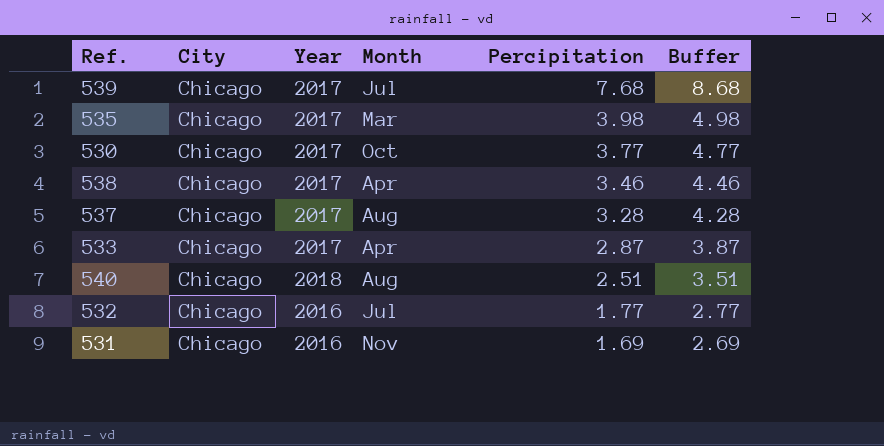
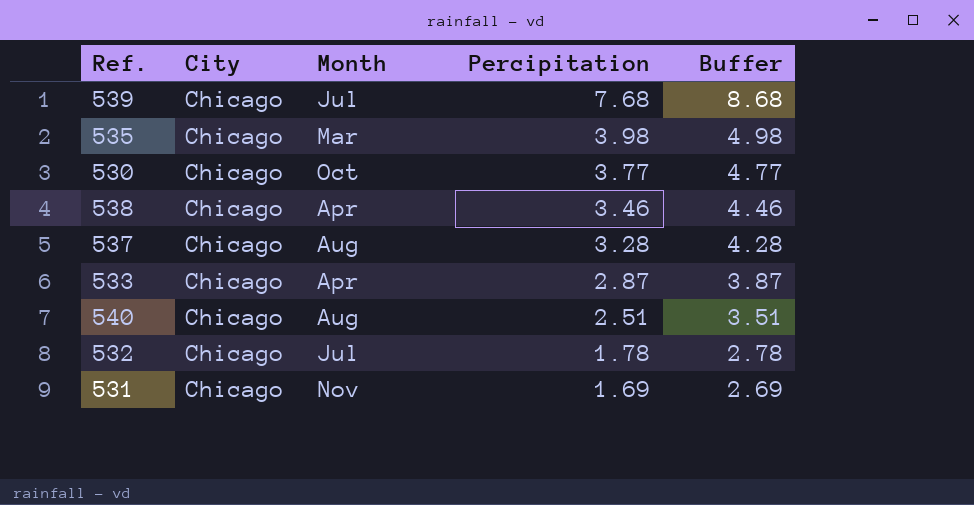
column Year | position: 3 -> none
532 | Percipitation: 1.77 -> 1.78
532 | Buffer: 2.77 -> 2.78

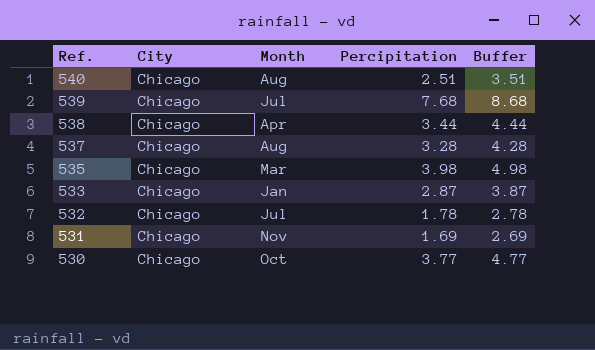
row order: Percipitation descending -> Ref. descending
538 | Percipitation: 3.46 -> 3.44
538 | Buffer: 4.46 -> 4.44
533 | Month: Apr -> Jan

